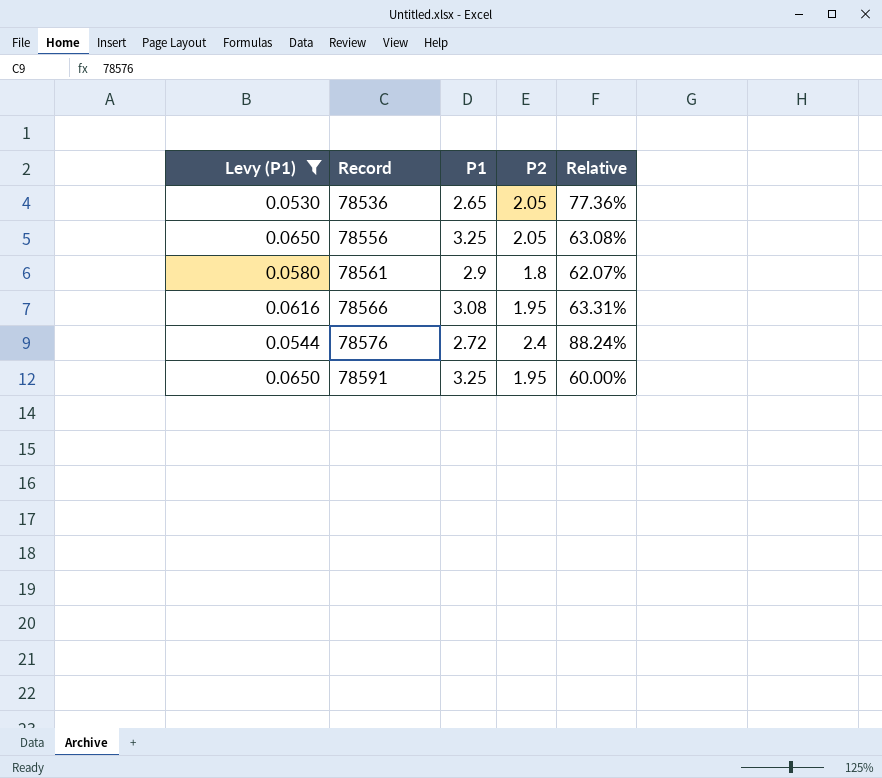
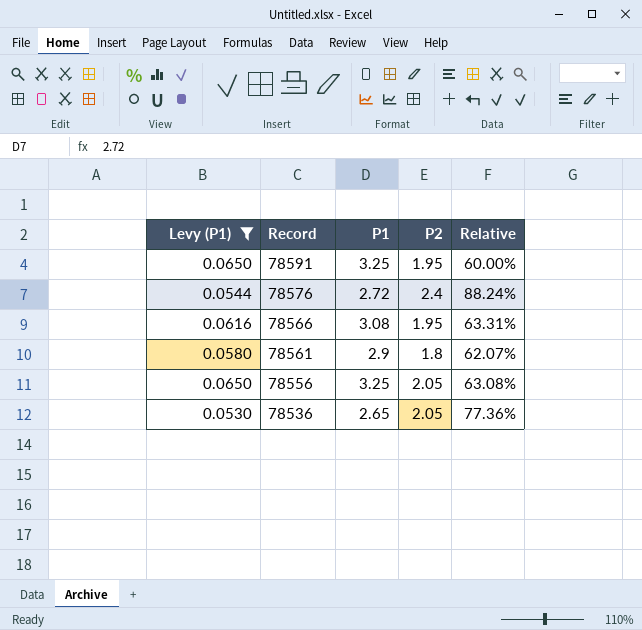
row order: Record ascending -> Record descending

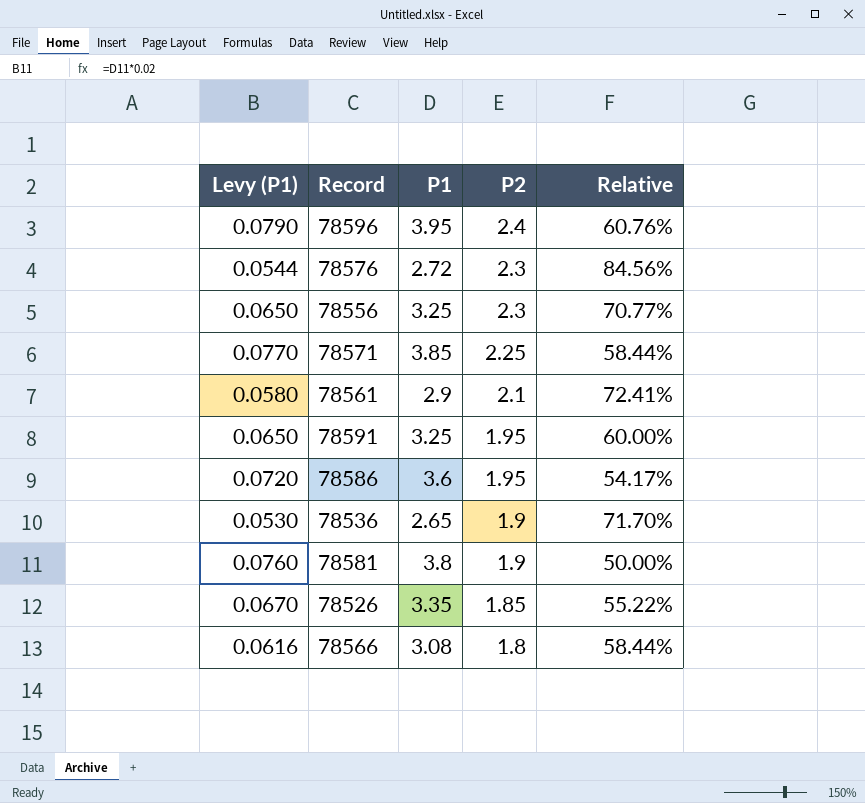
filter: Levy (P1) <= 0.0650 -> none
row order: Record descending -> P2 descending
78576 | P2: 2.4 -> 2.3
78576 | Relative: 88.24% -> 84.56%
78556 | P2: 2.05 -> 2.3
78556 | Relative: 63.08% -> 70.77%
78561 | P2: 1.8 -> 2.1
78561 | Relative: 62.07% -> 72.41%
78536 | P2: 2.05 -> 1.9
78536 | Relative: 77.36% -> 71.70%
78566 | P2: 1.95 -> 1.8
78566 | Relative: 63.31% -> 58.44%

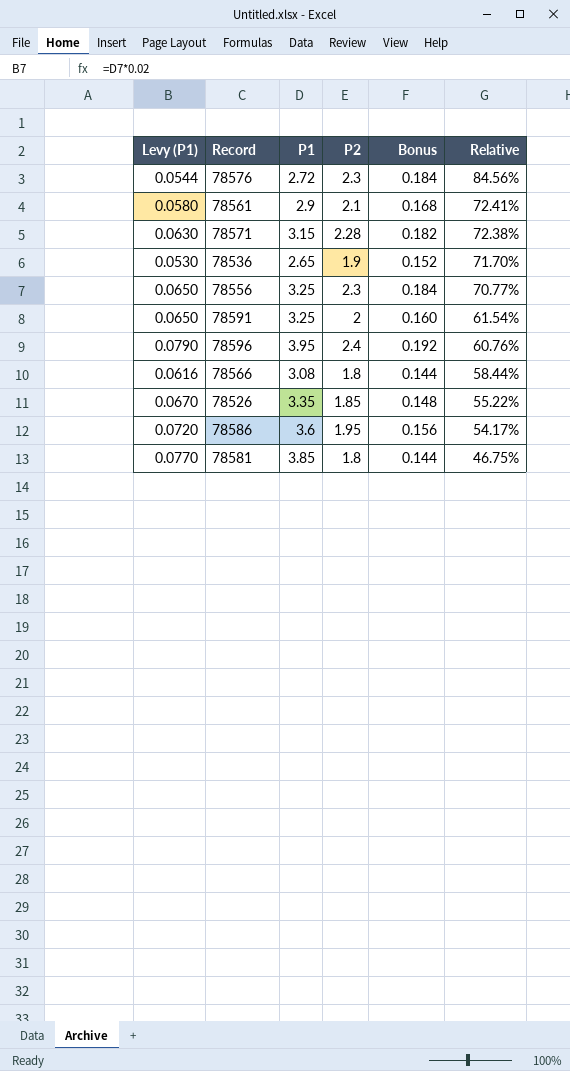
row order: P2 descending -> Relative descending
column Bonus | formula: none -> [P2] * 0.08
78571 | Levy (P1): 0.0770 -> 0.0630
78571 | P1: 3.85 -> 3.15
78571 | P2: 2.25 -> 2.28
78571 | Relative: 58.44% -> 72.38%
78591 | P2: 1.95 -> 2
78591 | Relative: 60.00% -> 61.54%
78581 | Levy (P1): 0.0760 -> 0.0770
78581 | P1: 3.8 -> 3.85
78581 | P2: 1.9 -> 1.8
78581 | Relative: 50.00% -> 46.75%

